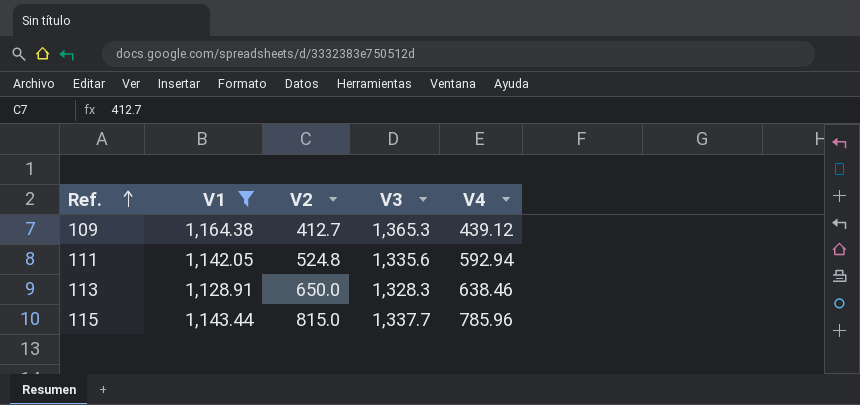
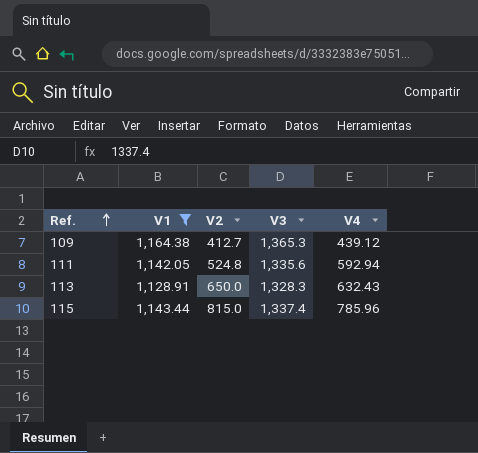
113 | V4: 638.46 -> 632.43
115 | V3: 1,337.7 -> 1,337.4

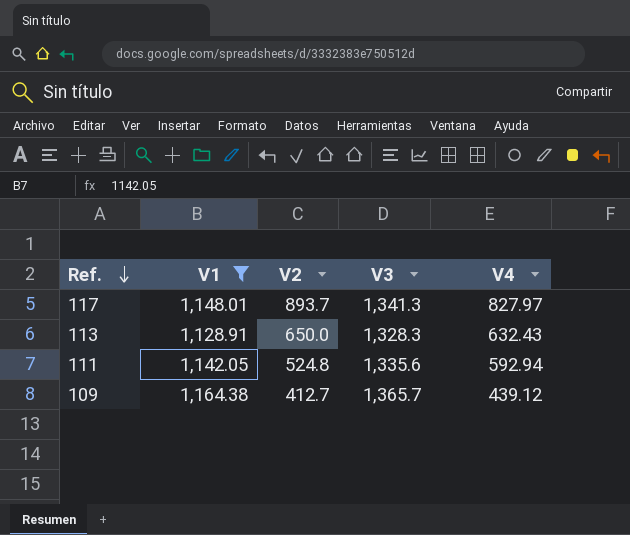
row order: Ref. ascending -> Ref. descending
row 115: 1,143.44 | 815.0 | 1,337.4 | 785.96 -> none
row 117: none -> 1,148.01 | 893.7 | 1,341.3 | 827.97
109 | V3: 1,365.3 -> 1,365.7

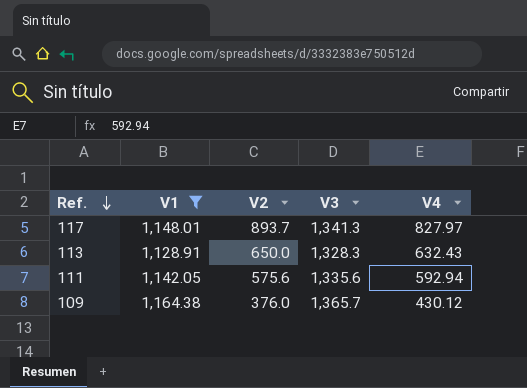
111 | V2: 524.8 -> 575.6
109 | V2: 412.7 -> 376.0
109 | V4: 439.12 -> 430.12

